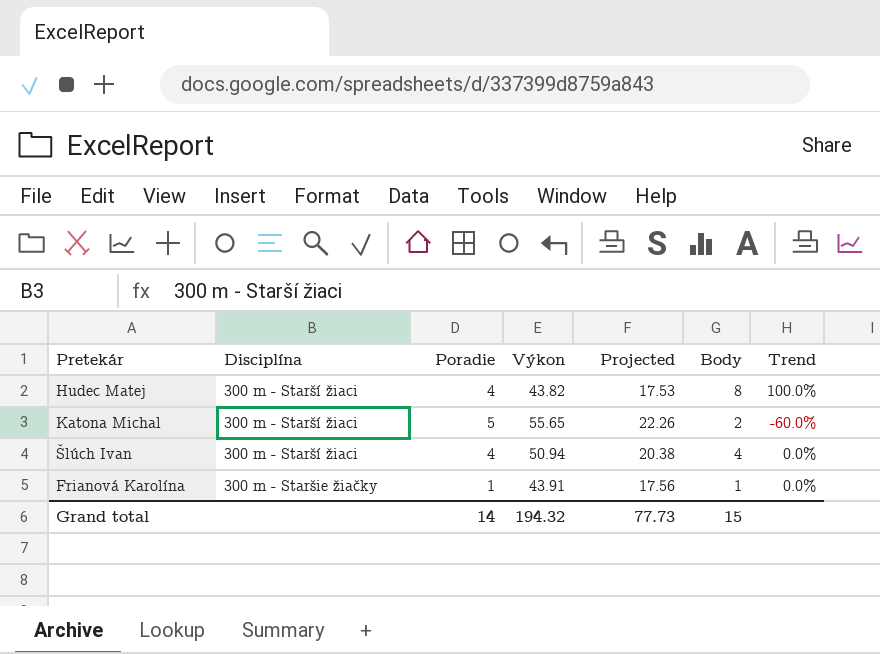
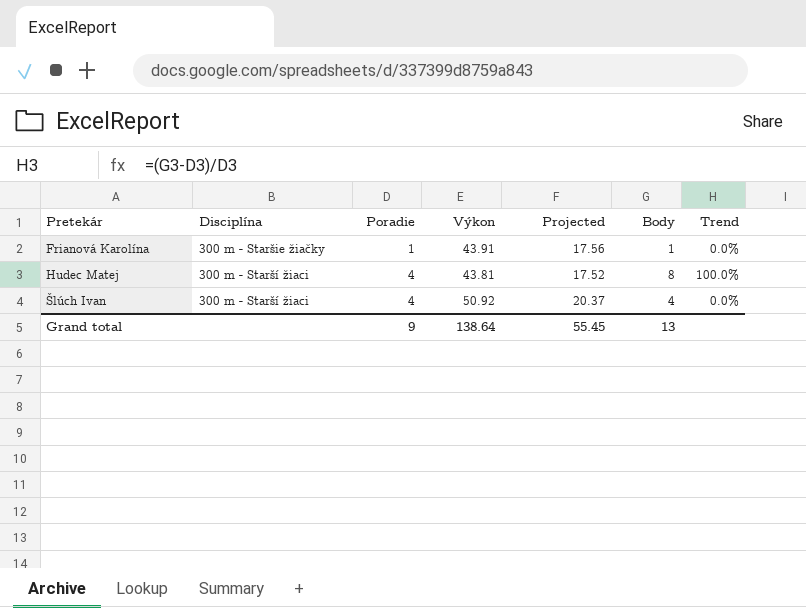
row order: Disciplína ascending -> Pretekár ascending
row Katona Michal: 300 m - Starší žiaci | 5 | 55.65 | 22.26 | 2 | -60.0% -> none
Hudec Matej | Výkon: 43.82 -> 43.81
Hudec Matej | Projected: 17.53 -> 17.52
Šlúch Ivan | Výkon: 50.94 -> 50.92
Šlúch Ivan | Projected: 20.38 -> 20.37
Grand total | Poradie: 14 -> 9
Grand total | Výkon: 194.32 -> 138.64
Grand total | Projected: 77.73 -> 55.45
Grand total | Body: 15 -> 13

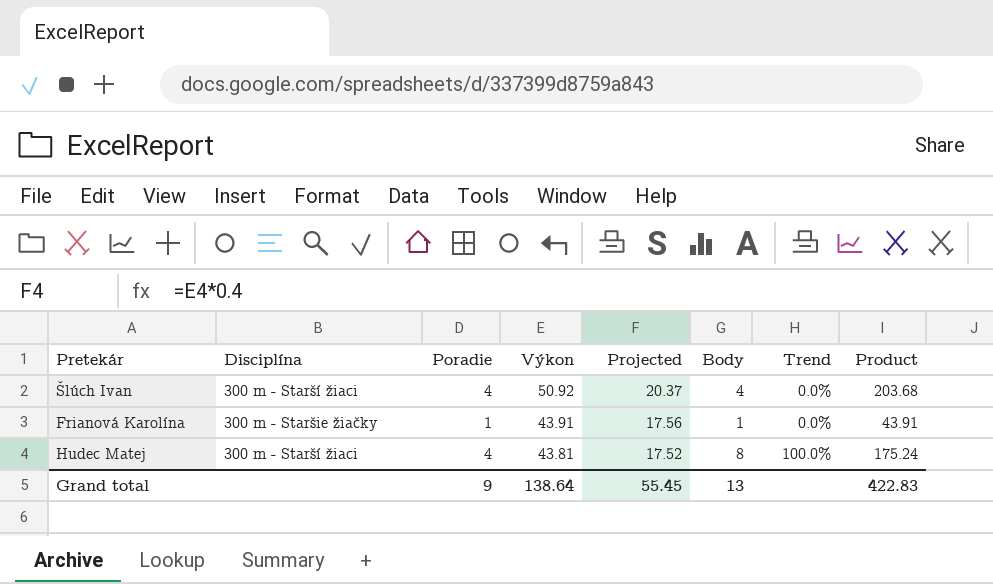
row order: Pretekár ascending -> Výkon descending
column Product | formula: none -> [Poradie] * [Výkon]

